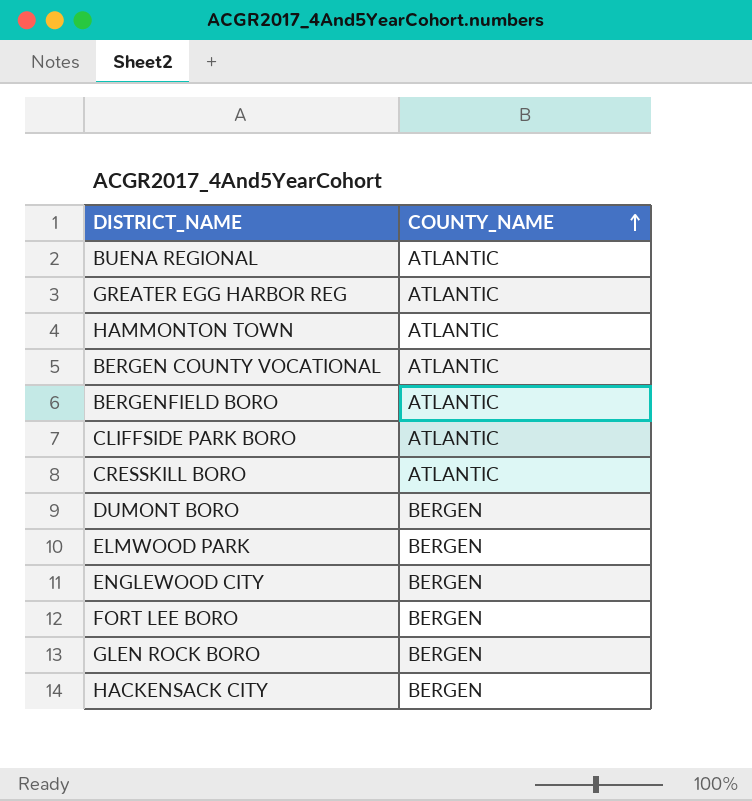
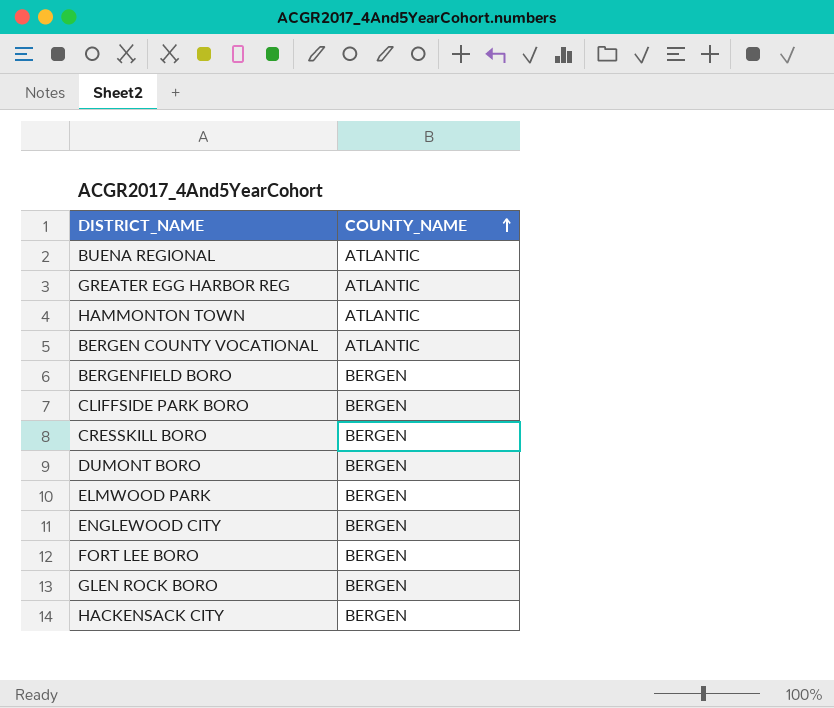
BERGENFIELD BORO | COUNTY_NAME: ATLANTIC -> BERGEN
CLIFFSIDE PARK BORO | COUNTY_NAME: ATLANTIC -> BERGEN
CRESSKILL BORO | COUNTY_NAME: ATLANTIC -> BERGEN

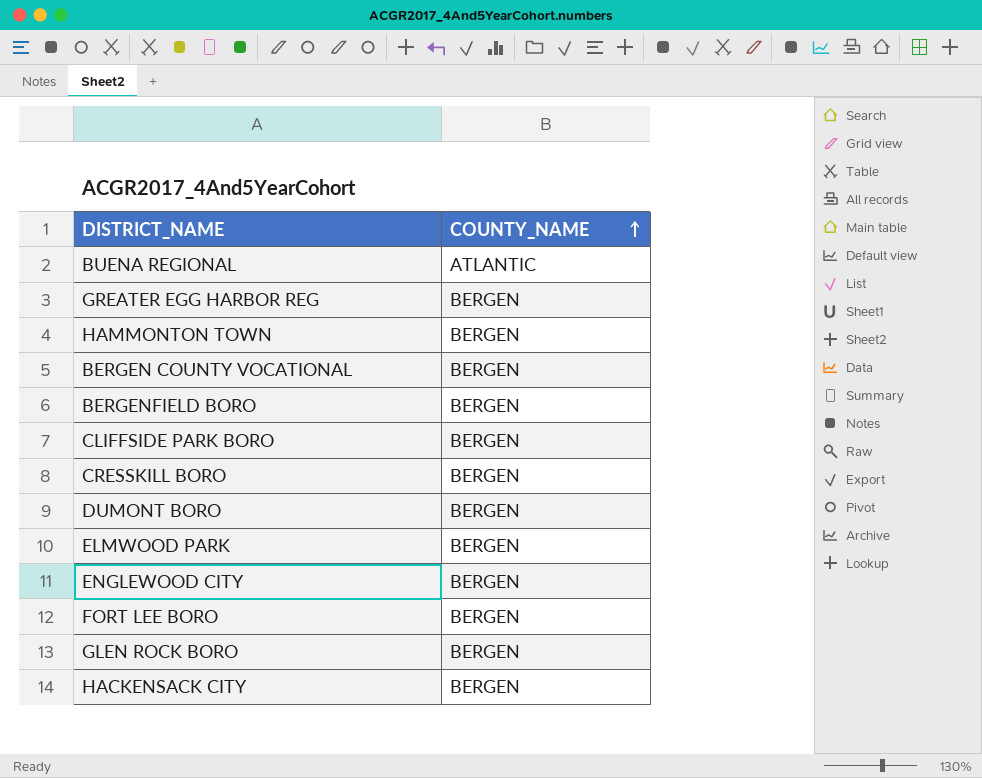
GREATER EGG HARBOR REG | COUNTY_NAME: ATLANTIC -> BERGEN
HAMMONTON TOWN | COUNTY_NAME: ATLANTIC -> BERGEN
BERGEN COUNTY VOCATIONAL | COUNTY_NAME: ATLANTIC -> BERGEN

